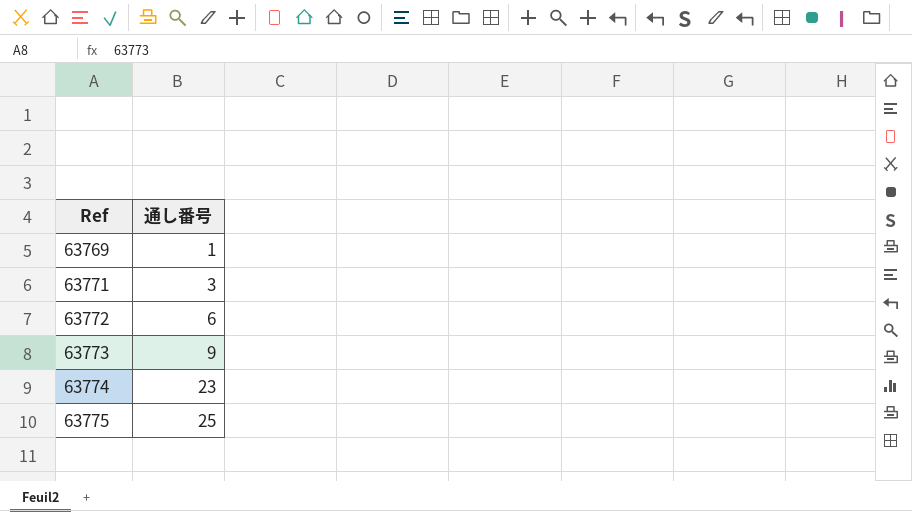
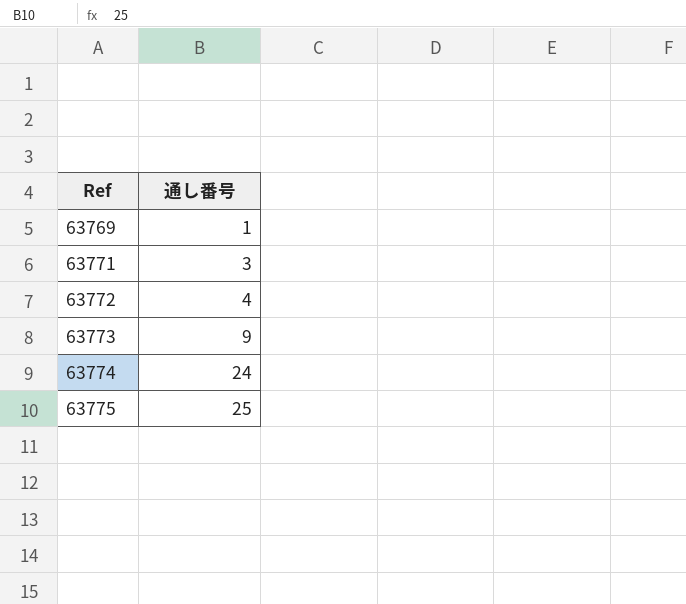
63772 | 通し番号: 6 -> 4
63774 | 通し番号: 23 -> 24

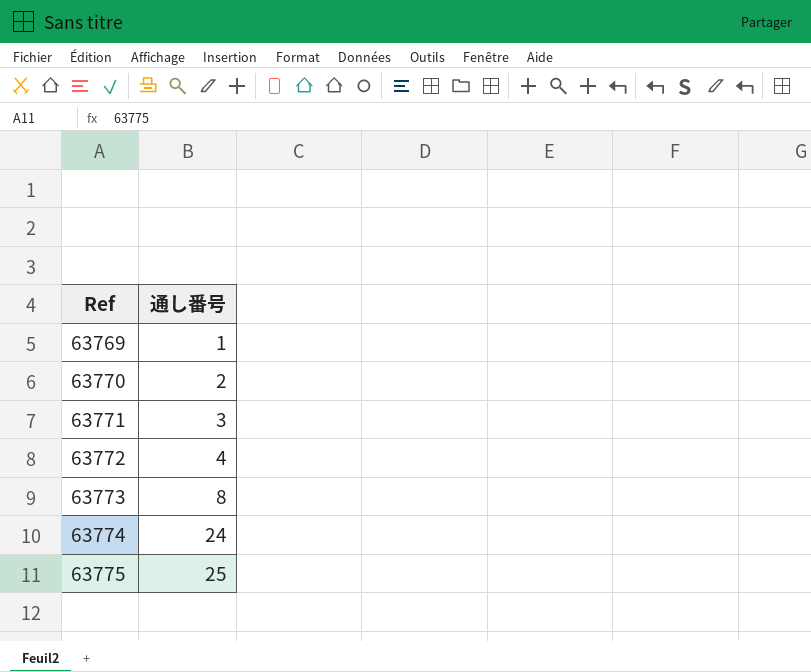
row 63770: none -> 2
63773 | 通し番号: 9 -> 8

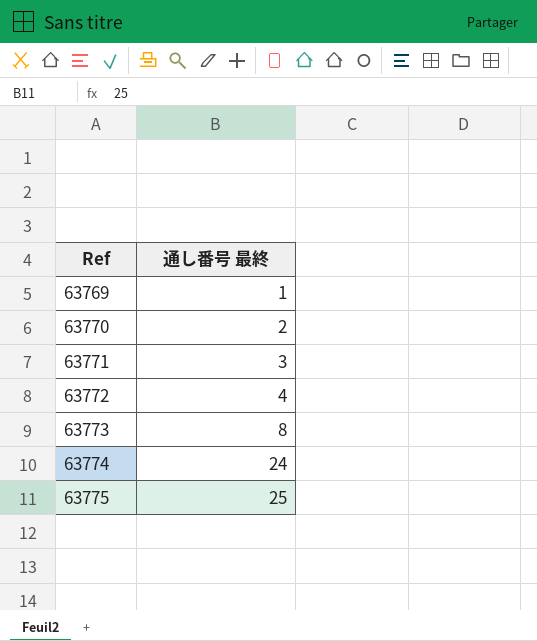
column name: 通し番号 -> 通し番号 最終

